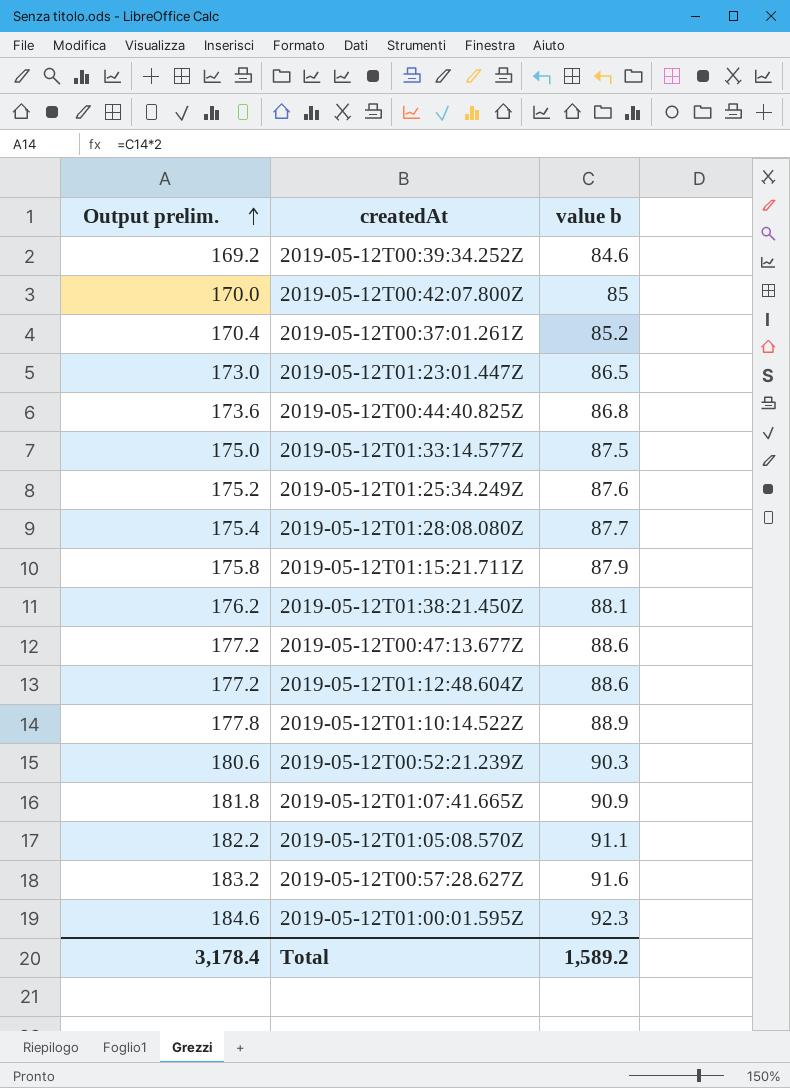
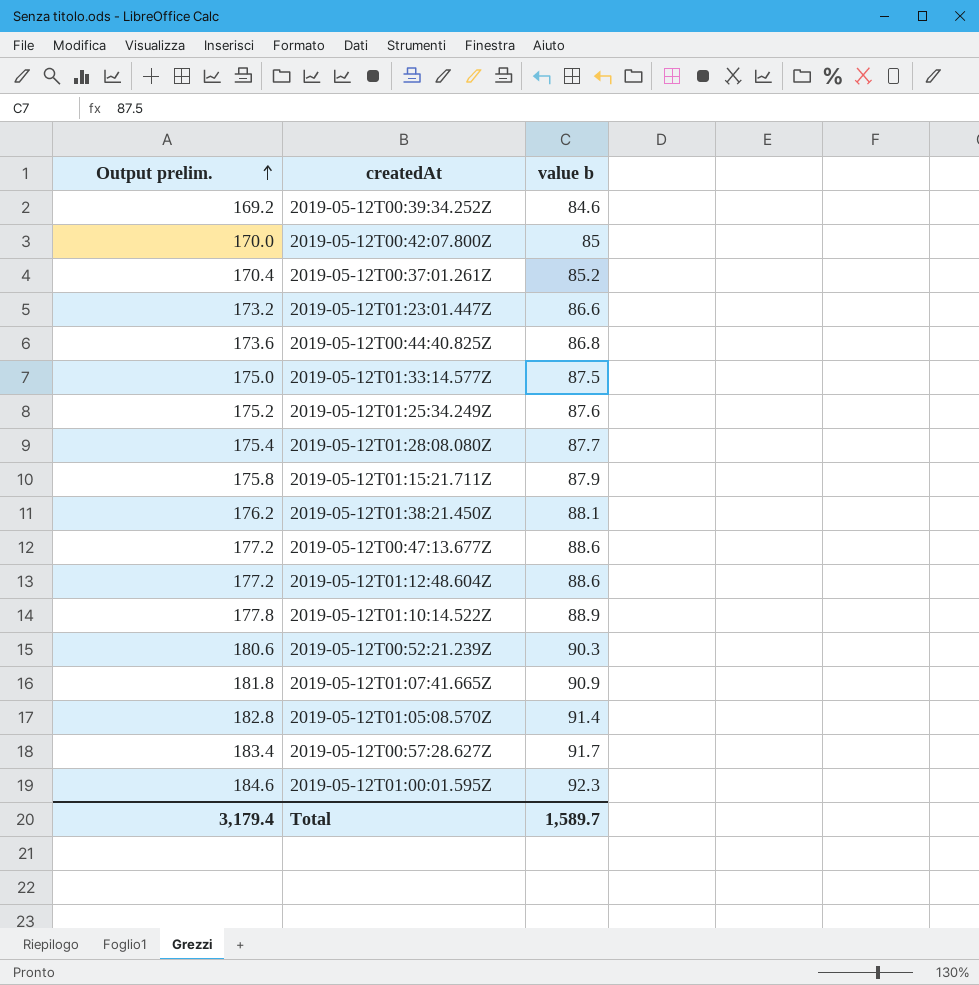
2019-05-12T01:23:01.447Z | Output prelim.: 173.0 -> 173.2
2019-05-12T01:23:01.447Z | value b: 86.5 -> 86.6
2019-05-12T01:05:08.570Z | Output prelim.: 182.2 -> 182.8
2019-05-12T01:05:08.570Z | value b: 91.1 -> 91.4
2019-05-12T00:57:28.627Z | Output prelim.: 183.2 -> 183.4
2019-05-12T00:57:28.627Z | value b: 91.6 -> 91.7
Total | Output prelim.: 3,178.4 -> 3,179.4
Total | value b: 1,589.2 -> 1,589.7

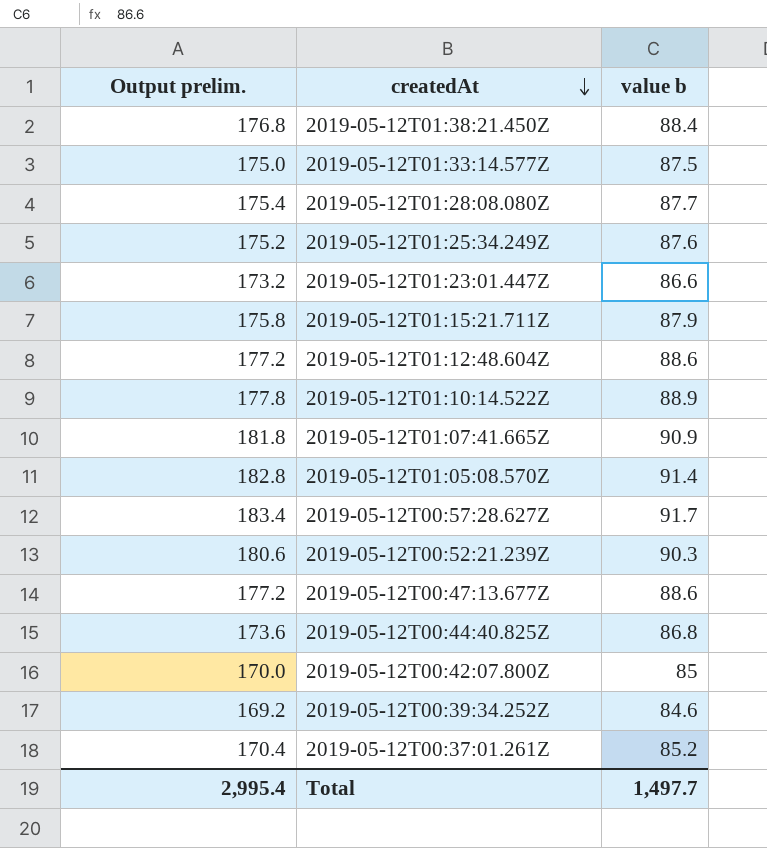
row order: Output prelim. ascending -> createdAt descending
row 2019-05-12T01:00:01.595Z: 184.6 | 92.3 -> none
2019-05-12T01:38:21.450Z | Output prelim.: 176.2 -> 176.8
2019-05-12T01:38:21.450Z | value b: 88.1 -> 88.4
Total | Output prelim.: 3,179.4 -> 2,995.4
Total | value b: 1,589.7 -> 1,497.7

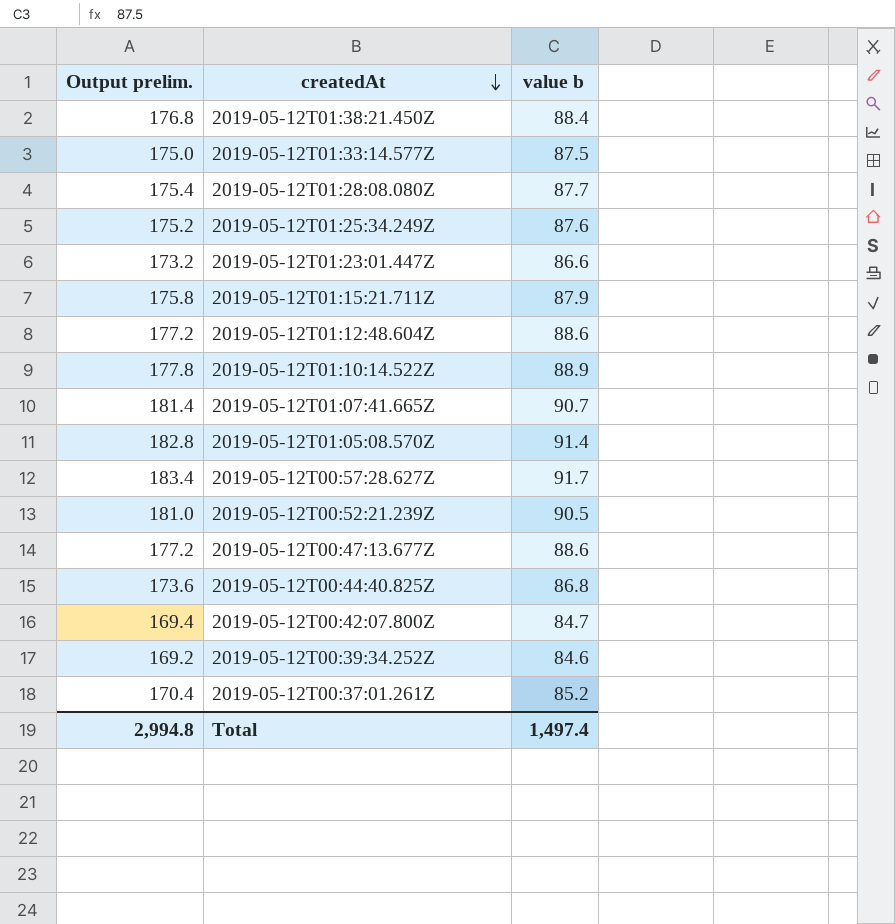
2019-05-12T01:07:41.665Z | Output prelim.: 181.8 -> 181.4
2019-05-12T01:07:41.665Z | value b: 90.9 -> 90.7
2019-05-12T00:52:21.239Z | Output prelim.: 180.6 -> 181.0
2019-05-12T00:52:21.239Z | value b: 90.3 -> 90.5
2019-05-12T00:42:07.800Z | Output prelim.: 170.0 -> 169.4
2019-05-12T00:42:07.800Z | value b: 85 -> 84.7
Total | Output prelim.: 2,995.4 -> 2,994.8
Total | value b: 1,497.7 -> 1,497.4

